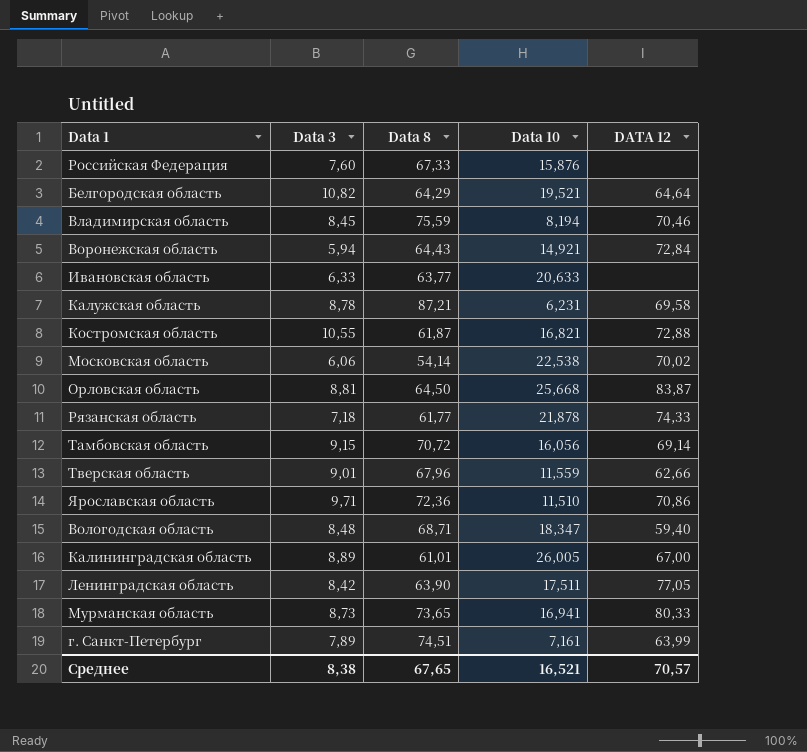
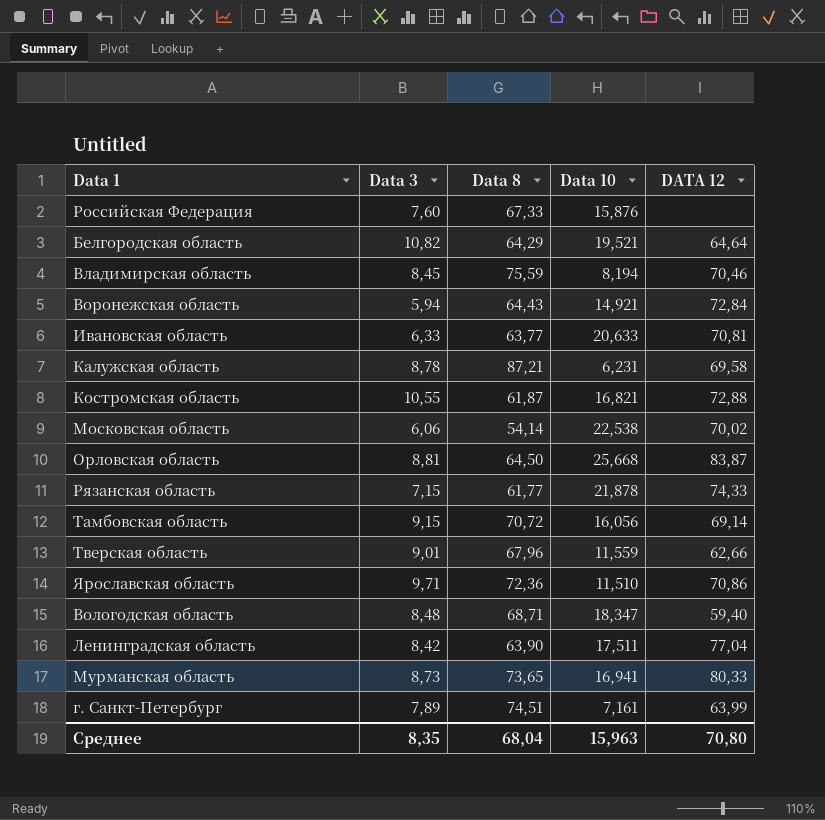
row Калининградская область: 8,89 | 61,01 | 26,005 | 67,00 -> none
Ивановская область | DATA 12: none -> 70,81
Рязанская область | Data 3: 7,18 -> 7,15
Ленинградская область | DATA 12: 77,05 -> 77,04
Среднее | Data 3: 8,38 -> 8,35
Среднее | Data 8: 67,65 -> 68,04
Среднее | Data 10: 16,521 -> 15,963
Среднее | DATA 12: 70,57 -> 70,80

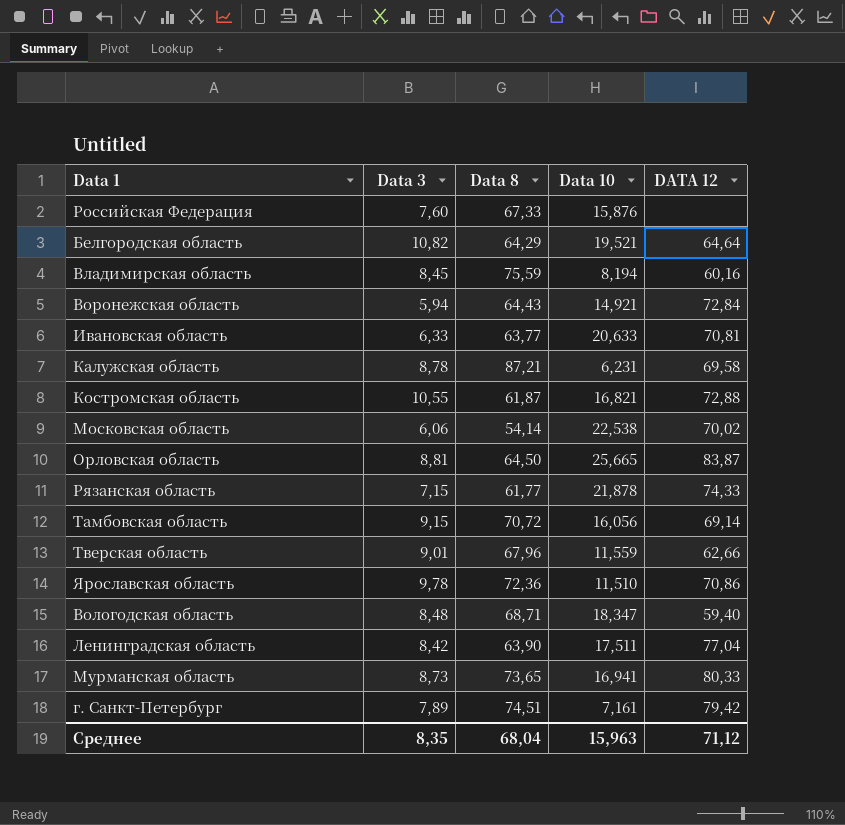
Bладимирская область | DATA 12: 70,46 -> 60,16
Орловская область | Data 10: 25,668 -> 25,665
Ярославская область | Data 3: 9,71 -> 9,78
г. Санкт-Петербург | DATA 12: 63,99 -> 79,42
Среднее | DATA 12: 70,80 -> 71,12

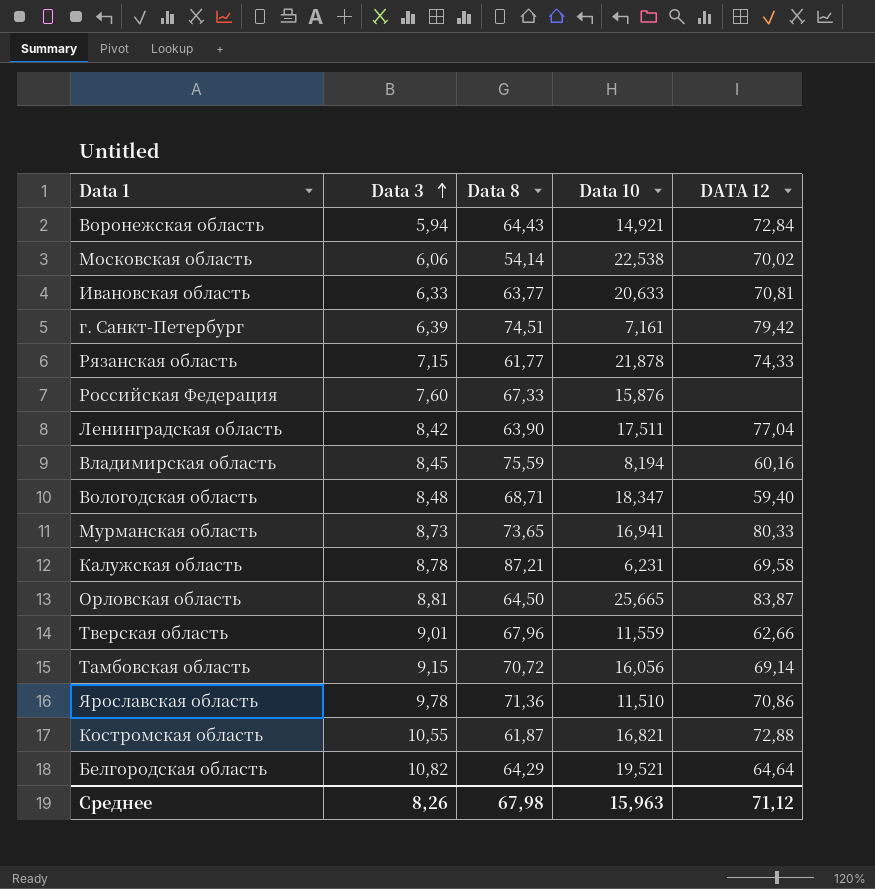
row order: none -> Data 3 ascending
г. Санкт-Петербург | Data 3: 7,89 -> 6,39
Ярославская область | Data 8: 72,36 -> 71,36
Среднее | Data 3: 8,35 -> 8,26
Среднее | Data 8: 68,04 -> 67,98

